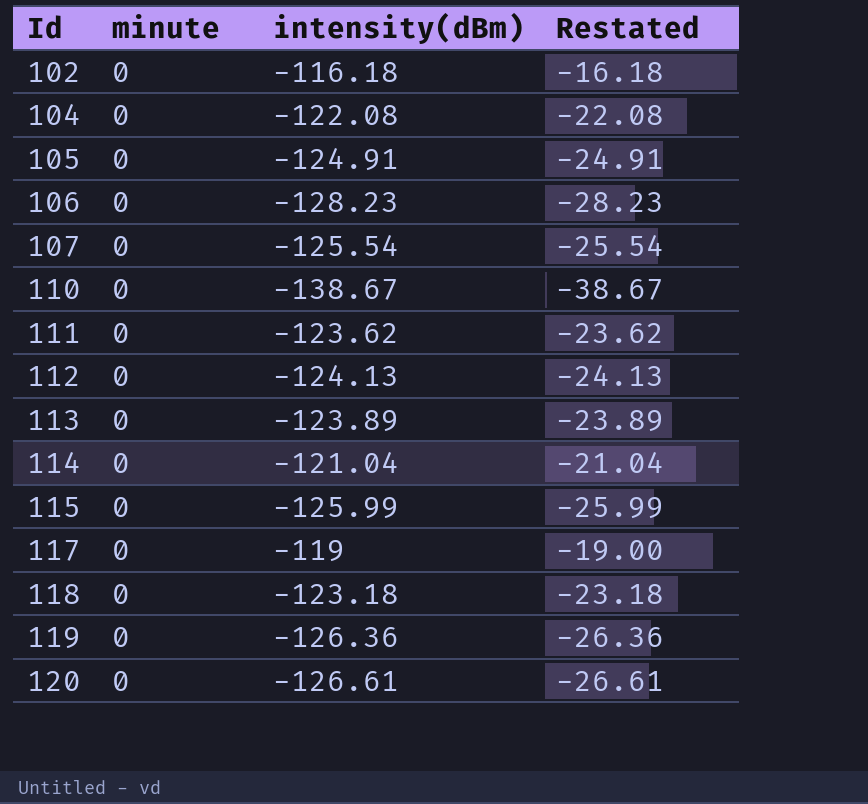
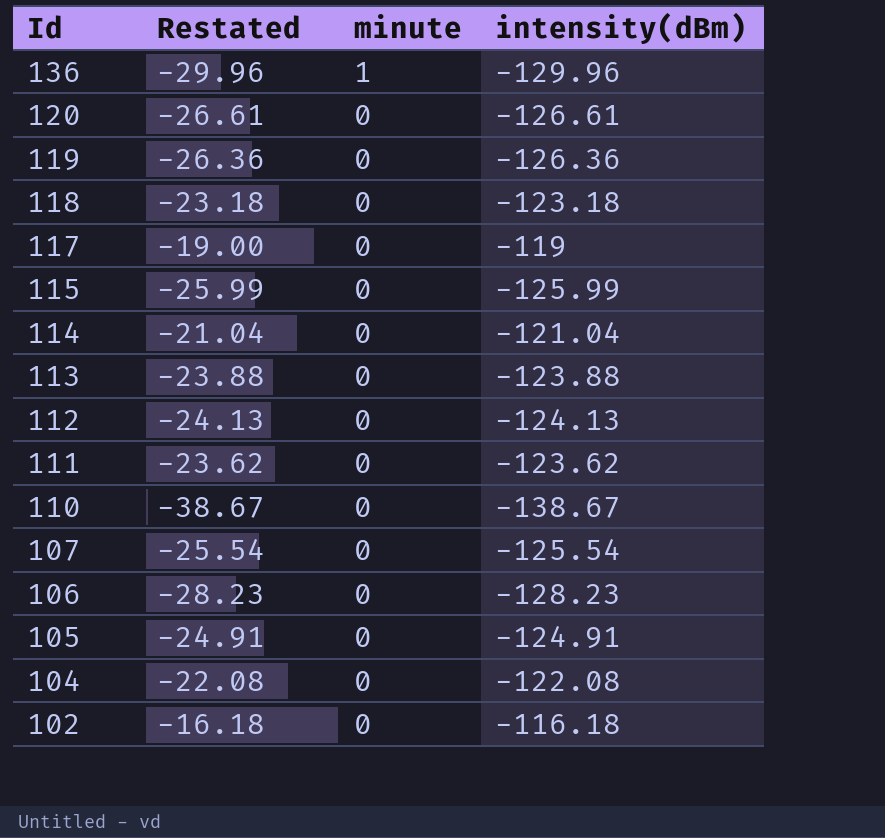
row order: Id ascending -> Id descending
column Restated | position: 4 -> 2
row 136: none -> -29.96 | 1 | -129.96
113 | Restated: -23.89 -> -23.88
113 | intensity(dBm): -123.89 -> -123.88

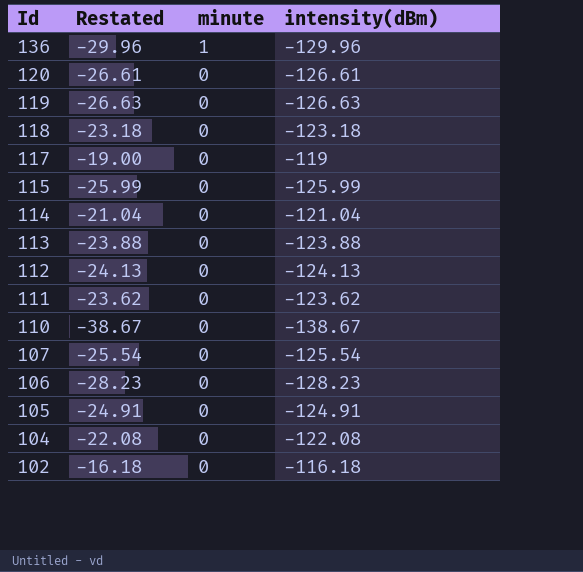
119 | Restated: -26.36 -> -26.63
119 | intensity(dBm): -126.36 -> -126.63

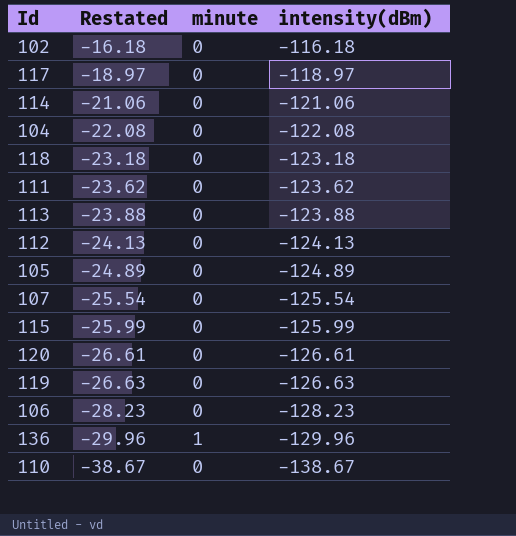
row order: Id descending -> Restated descending
117 | Restated: -19.00 -> -18.97
117 | intensity(dBm): -119 -> -118.97
114 | Restated: -21.04 -> -21.06
114 | intensity(dBm): -121.04 -> -121.06
105 | Restated: -24.91 -> -24.89
105 | intensity(dBm): -124.91 -> -124.89

